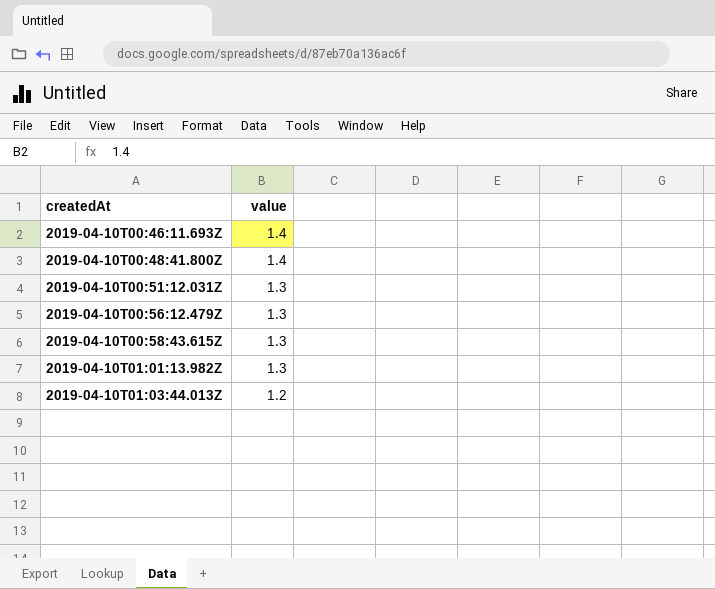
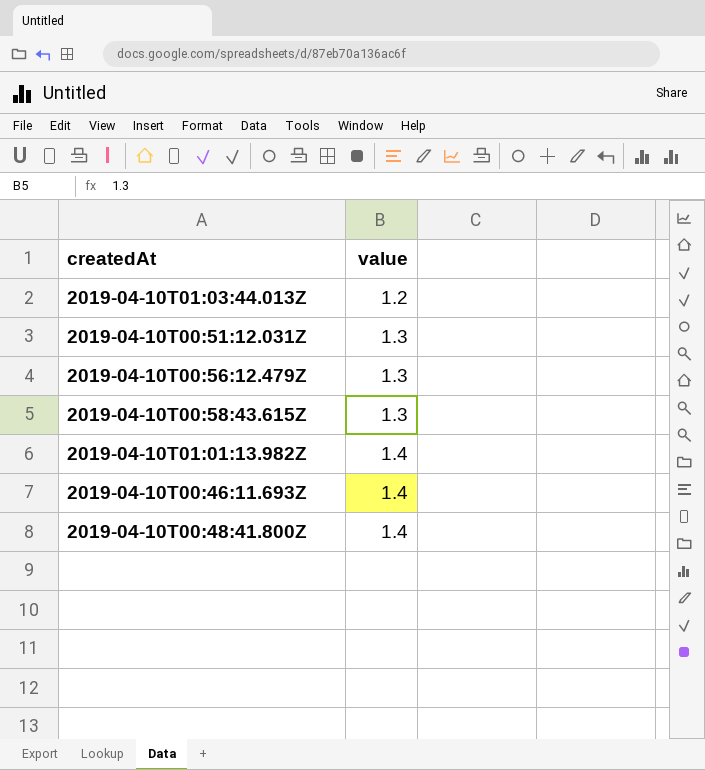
row order: createdAt ascending -> value ascending
2019-04-10T01:01:13.982Z | value: 1.3 -> 1.4

